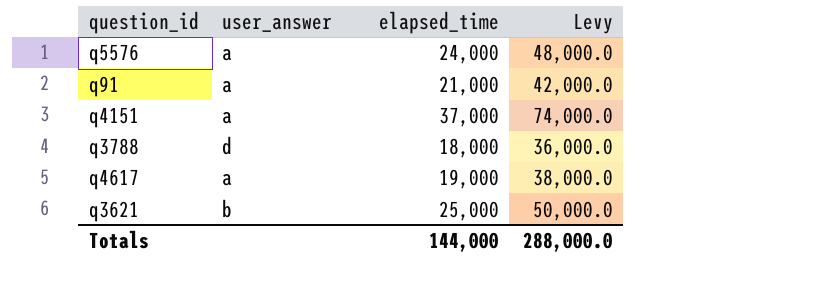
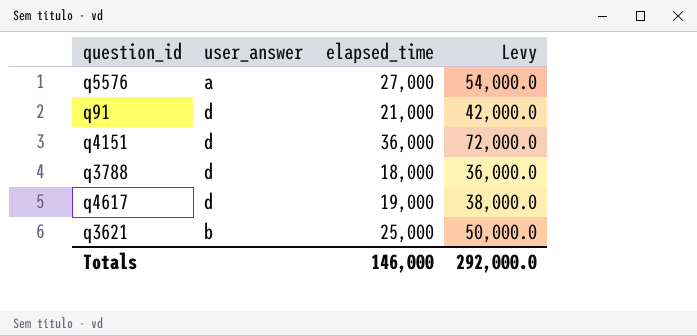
q5576 | elapsed_time: 24,000 -> 27,000
q5576 | Levy: 48,000.0 -> 54,000.0
q91 | user_answer: a -> d
q4151 | user_answer: a -> d
q4151 | elapsed_time: 37,000 -> 36,000
q4151 | Levy: 74,000.0 -> 72,000.0
q4617 | user_answer: a -> d
Totals | elapsed_time: 144,000 -> 146,000
Totals | Levy: 288,000.0 -> 292,000.0

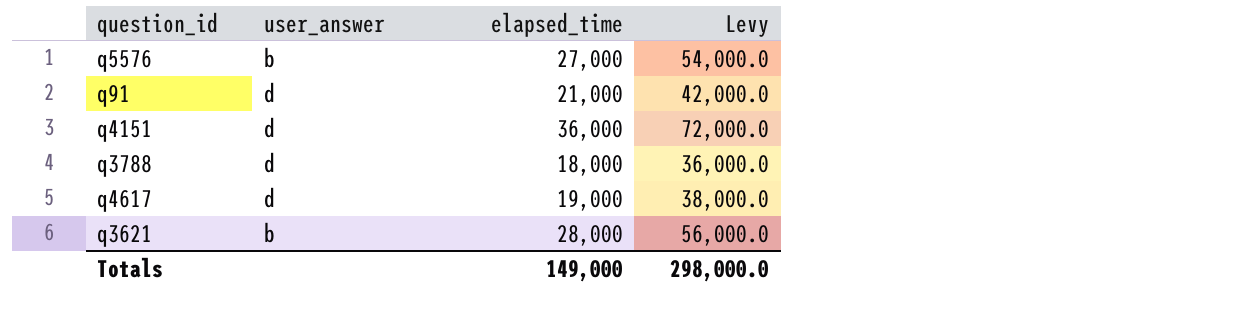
q5576 | user_answer: a -> b
q3621 | elapsed_time: 25,000 -> 28,000
q3621 | Levy: 50,000.0 -> 56,000.0
Totals | elapsed_time: 146,000 -> 149,000
Totals | Levy: 292,000.0 -> 298,000.0

